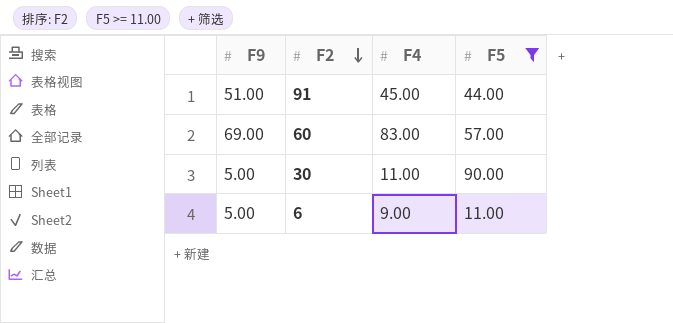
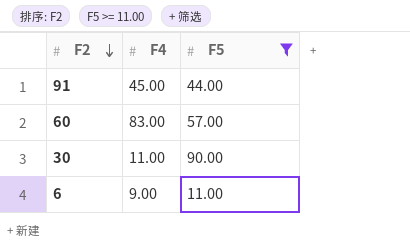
column F9 | position: 1 -> none

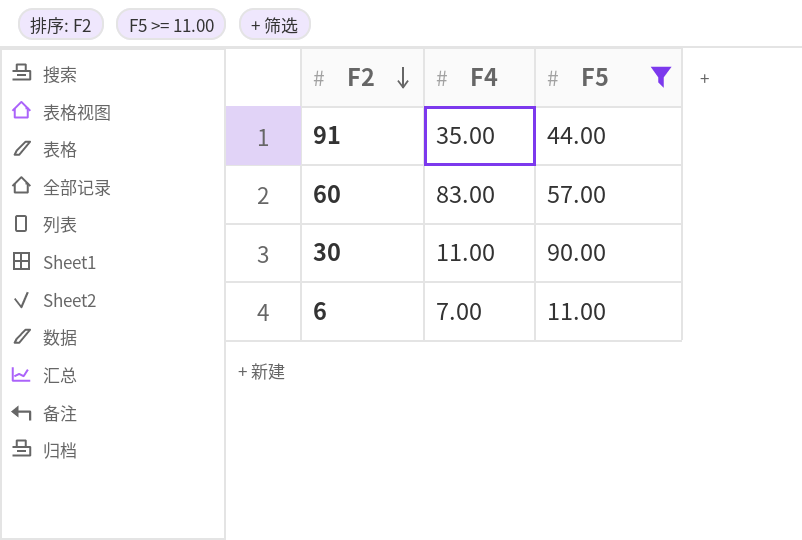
91 | F4: 45.00 -> 35.00
6 | F4: 9.00 -> 7.00

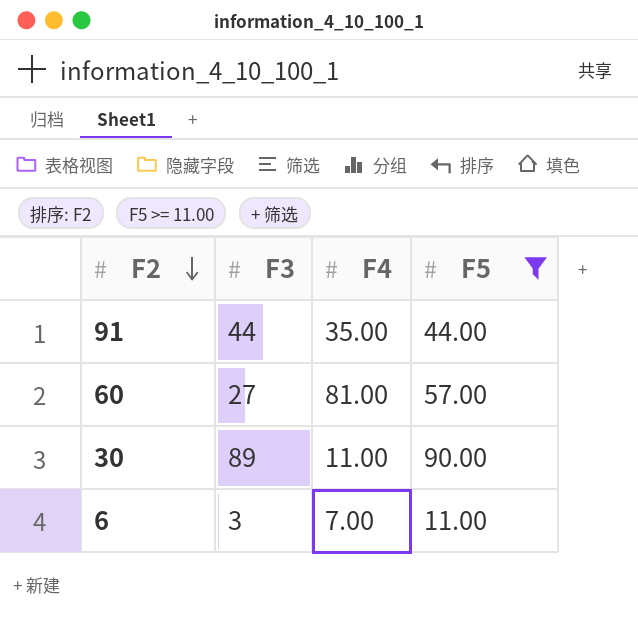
column F3 | position: none -> 2
60 | F4: 83.00 -> 81.00

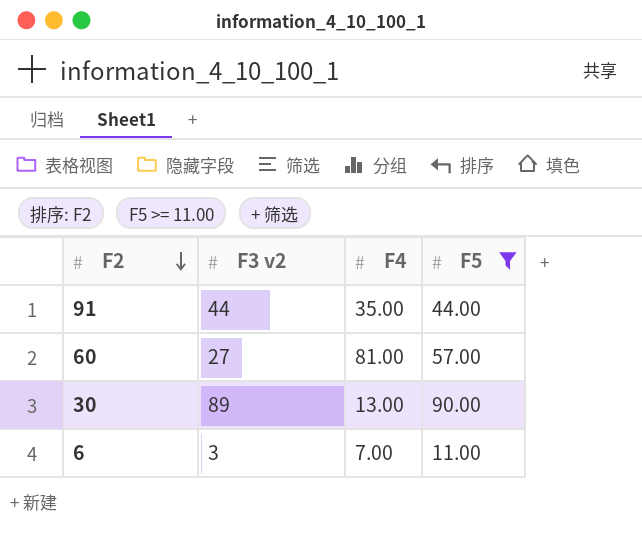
column name: F3 -> F3 v2
30 | F4: 11.00 -> 13.00

